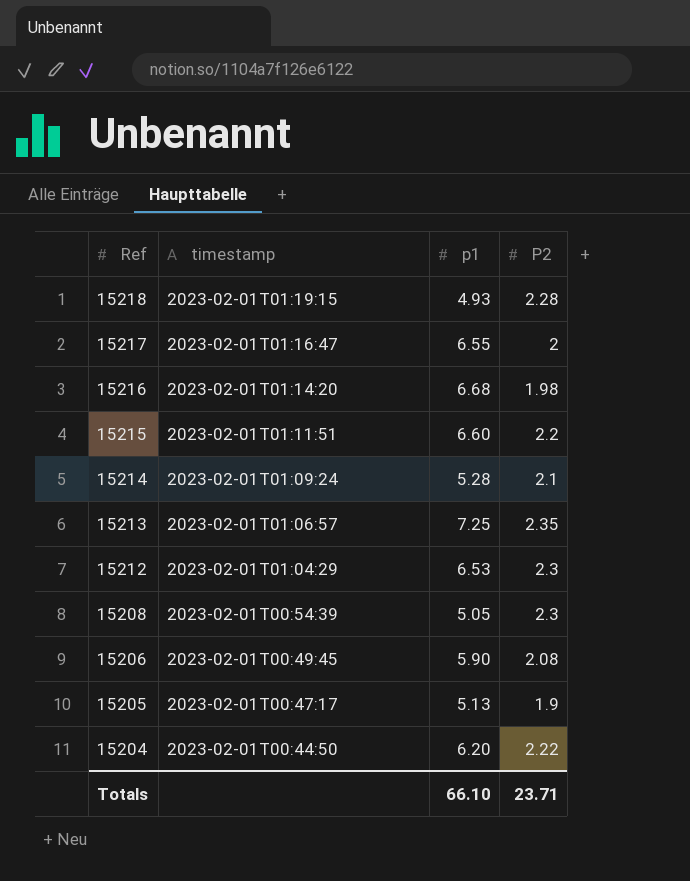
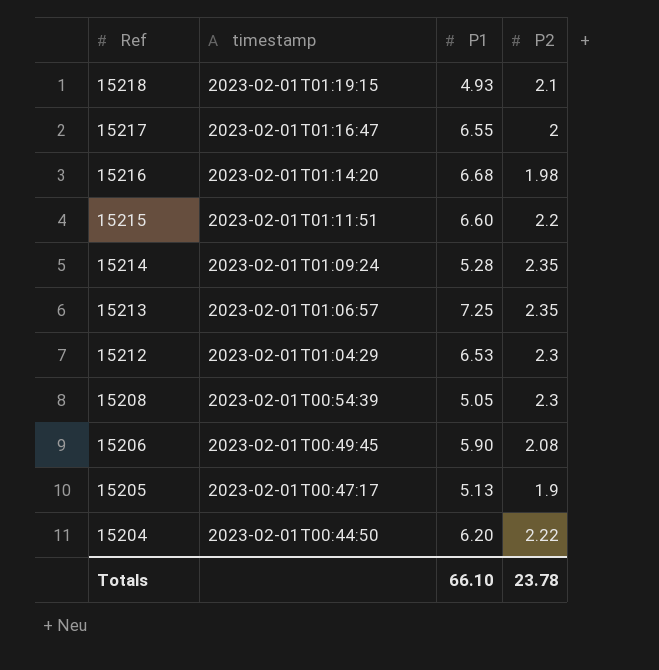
column name: p1 -> P1
15218 | P2: 2.28 -> 2.1
15214 | P2: 2.1 -> 2.35
Totals | P2: 23.71 -> 23.78

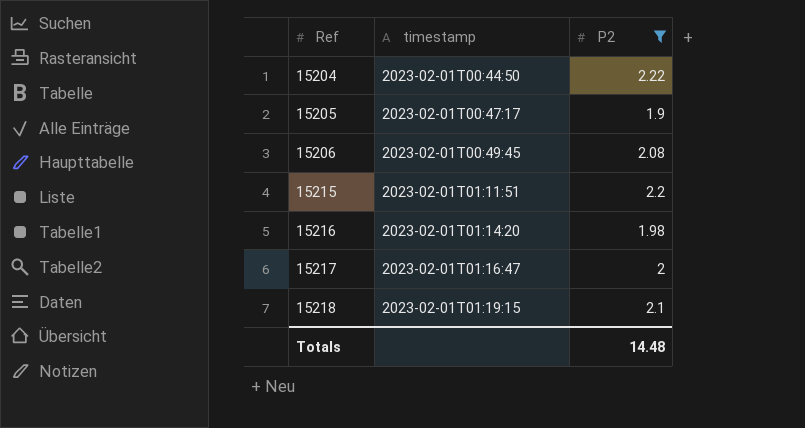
filter: none -> P2 <= 2.22
row order: Ref descending -> Ref ascending
column P1 | position: 3 -> none
Totals | P2: 23.78 -> 14.48

